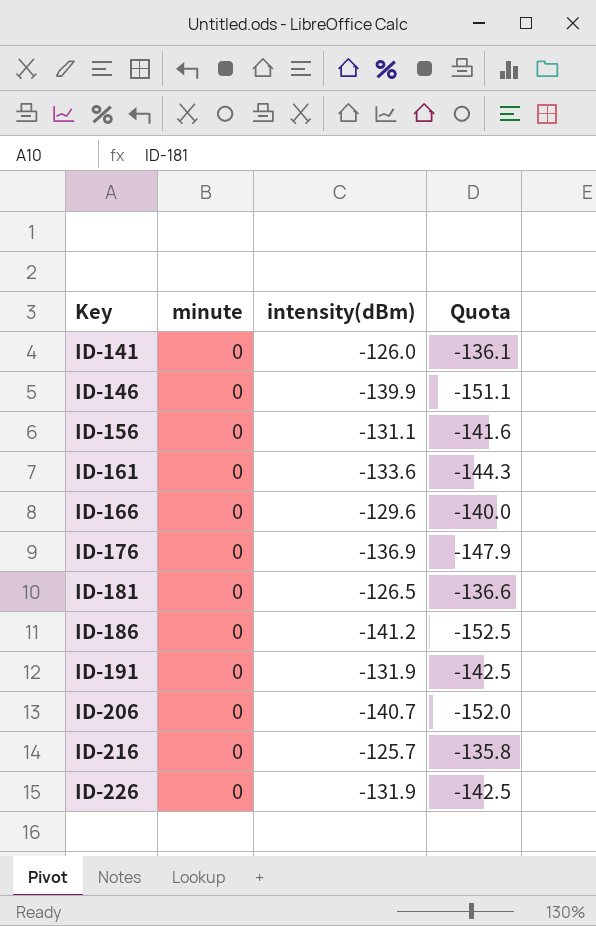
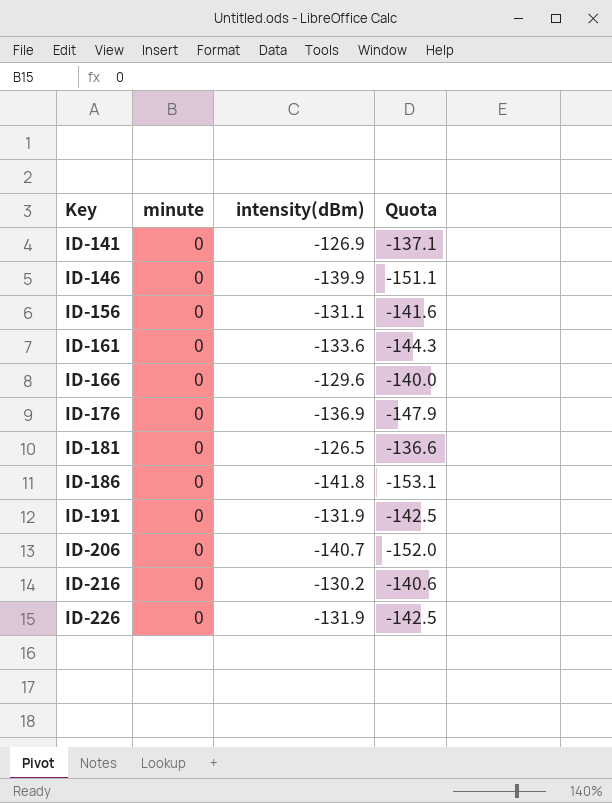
ID-141 | intensity(dBm): -126.0 -> -126.9
ID-141 | Quota: -136.1 -> -137.1
ID-186 | intensity(dBm): -141.2 -> -141.8
ID-186 | Quota: -152.5 -> -153.1
ID-216 | intensity(dBm): -125.7 -> -130.2
ID-216 | Quota: -135.8 -> -140.6

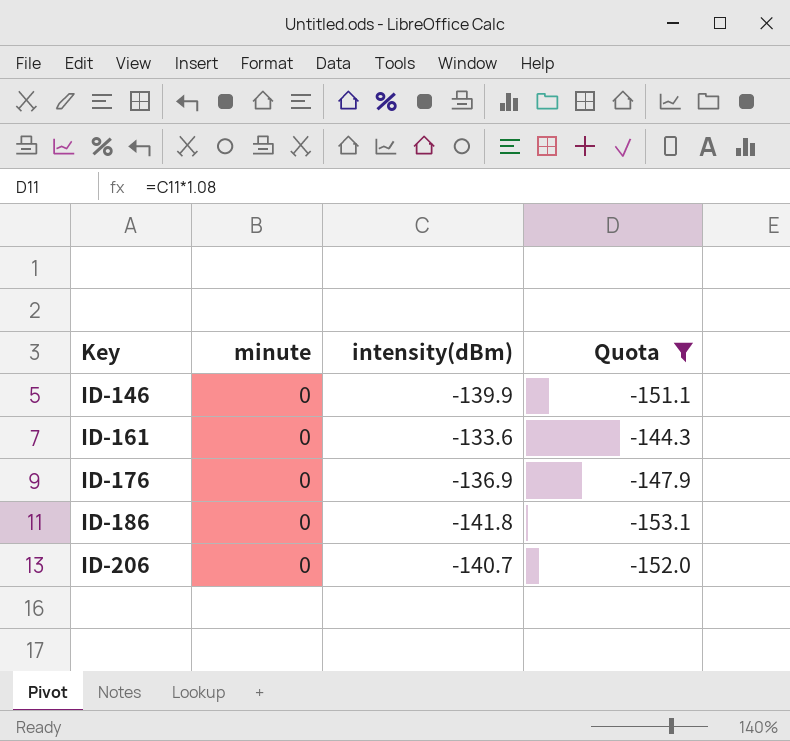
filter: none -> Quota <= -144.3

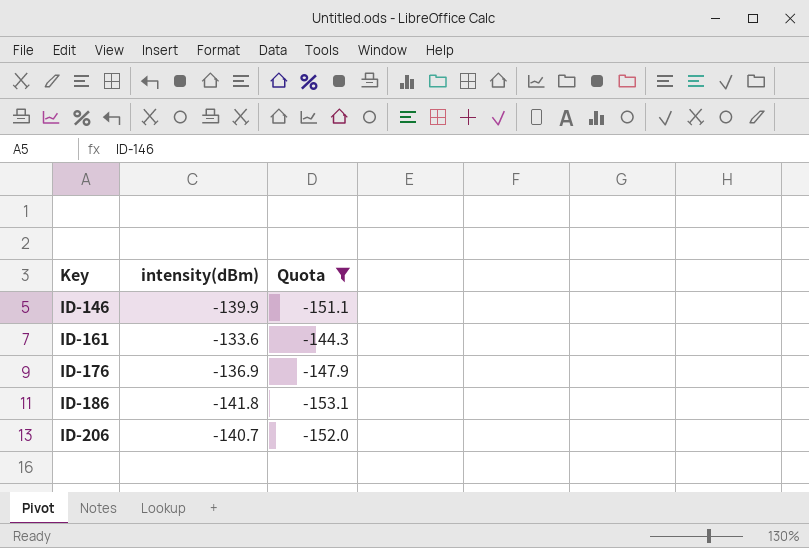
column minute | position: 2 -> none

